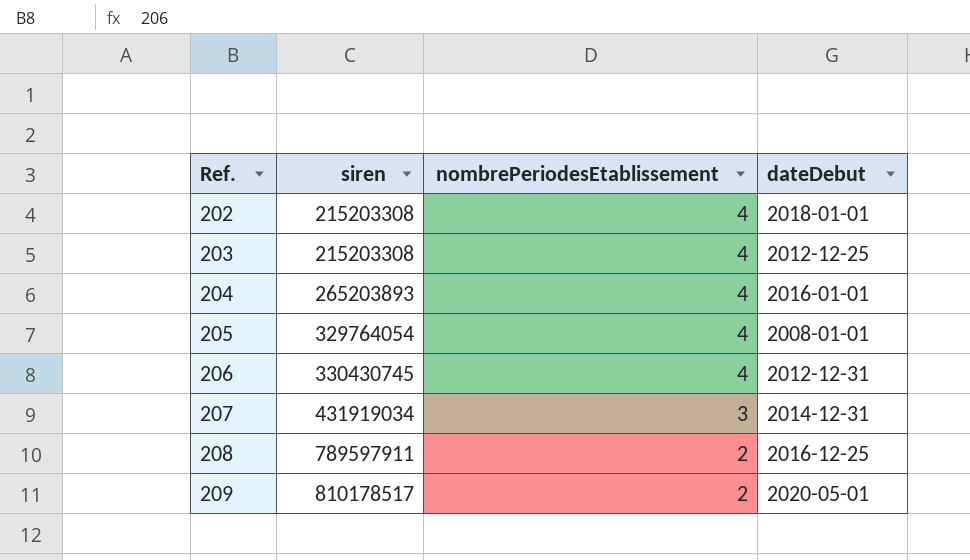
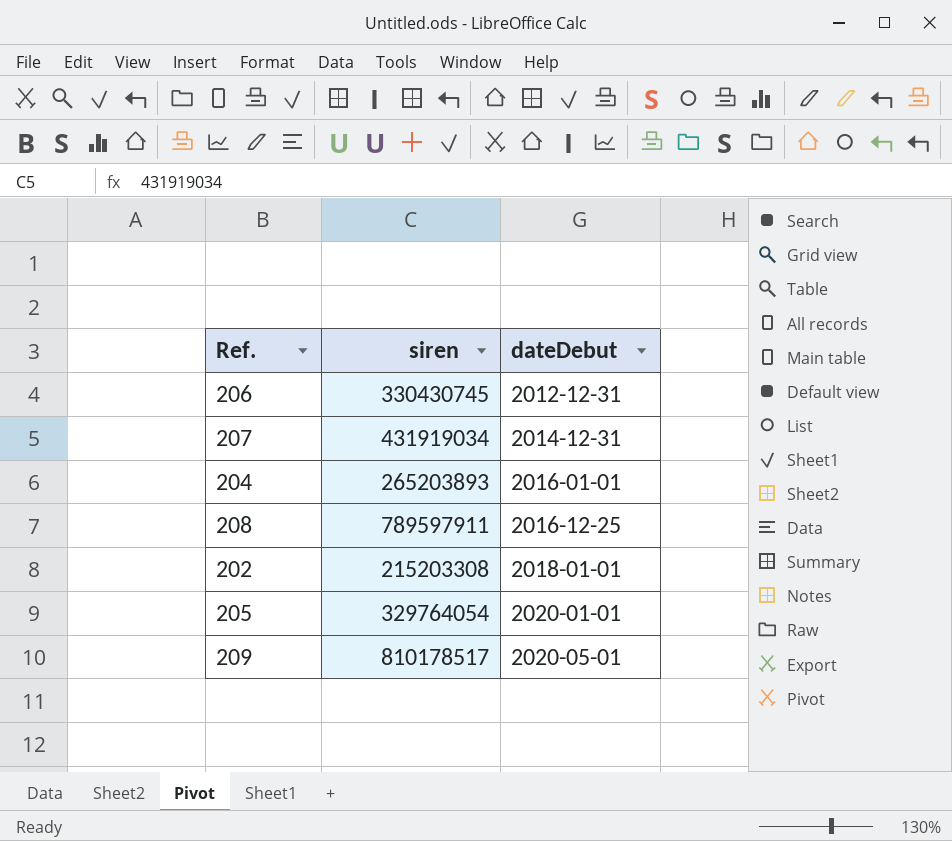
row order: Ref. ascending -> dateDebut ascending
column nombrePeriodesEtablissement | position: 3 -> none
row 203: 215203308 | 4 | 2012-12-25 -> none
205 | dateDebut: 2008-01-01 -> 2020-01-01

